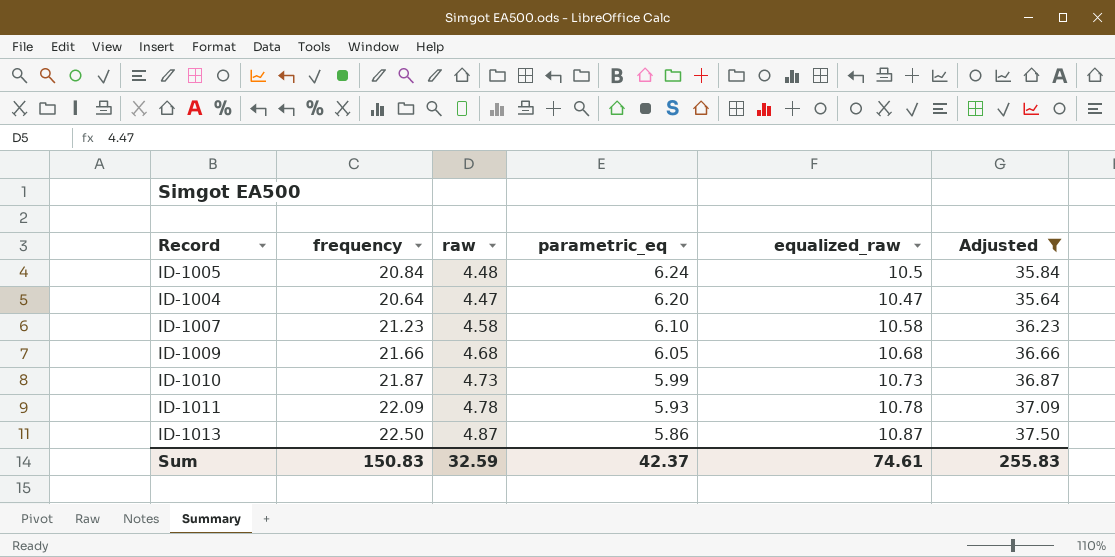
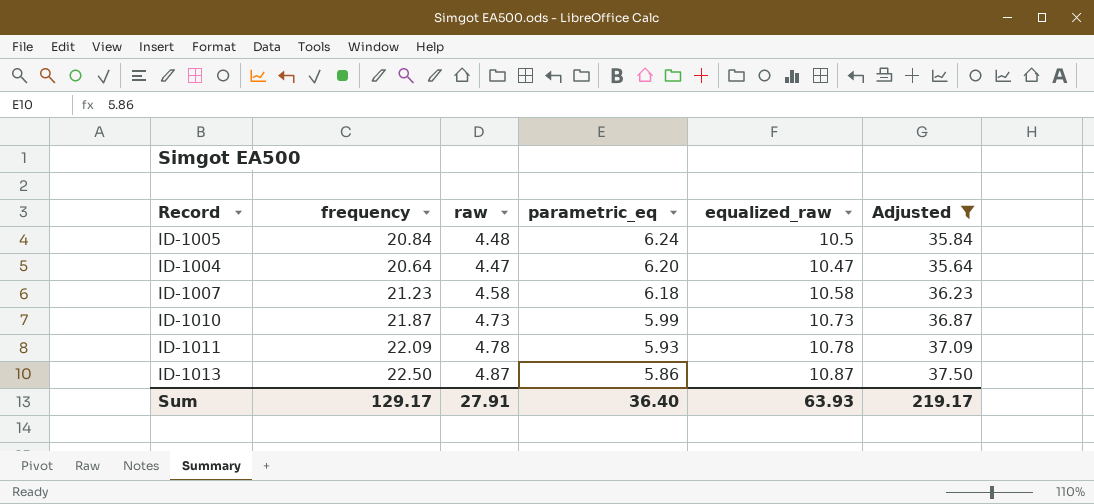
row ID-1009: 21.66 | 4.68 | 6.05 | 10.68 | 36.66 -> none
ID-1007 | parametric_eq: 6.10 -> 6.18
Sum | frequency: 150.83 -> 129.17
Sum | raw: 32.59 -> 27.91
Sum | parametric_eq: 42.37 -> 36.40
Sum | equalized_raw: 74.61 -> 63.93
Sum | Adjusted: 255.83 -> 219.17

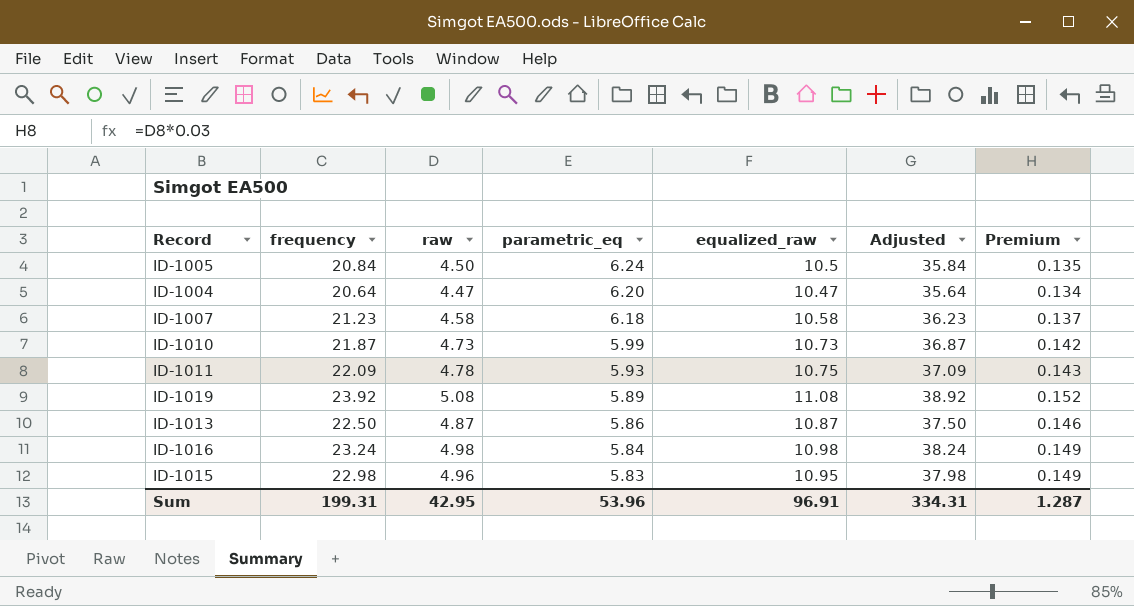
filter: Adjusted <= 37.50 -> none
column Premium | formula: none -> [raw] * 0.03
ID-1005 | raw: 4.48 -> 4.50
ID-1011 | equalized_raw: 10.78 -> 10.75
Sum | frequency: 129.17 -> 199.31
Sum | raw: 27.91 -> 42.95
Sum | parametric_eq: 36.40 -> 53.96
Sum | equalized_raw: 63.93 -> 96.91
Sum | Adjusted: 219.17 -> 334.31

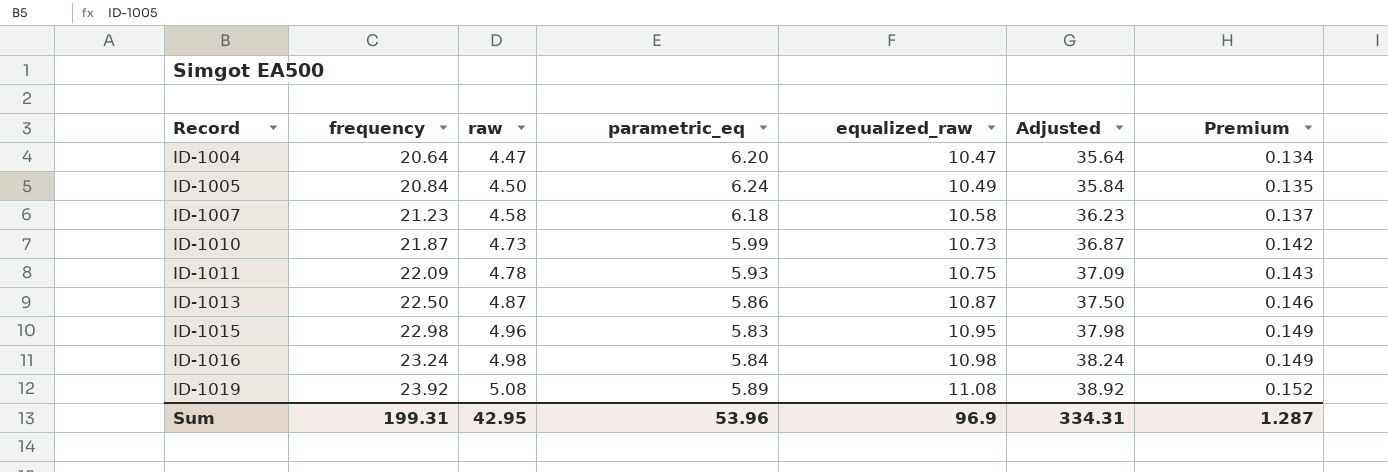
row order: parametric_eq descending -> Record ascending
ID-1005 | equalized_raw: 10.5 -> 10.49
Sum | equalized_raw: 96.91 -> 96.9

